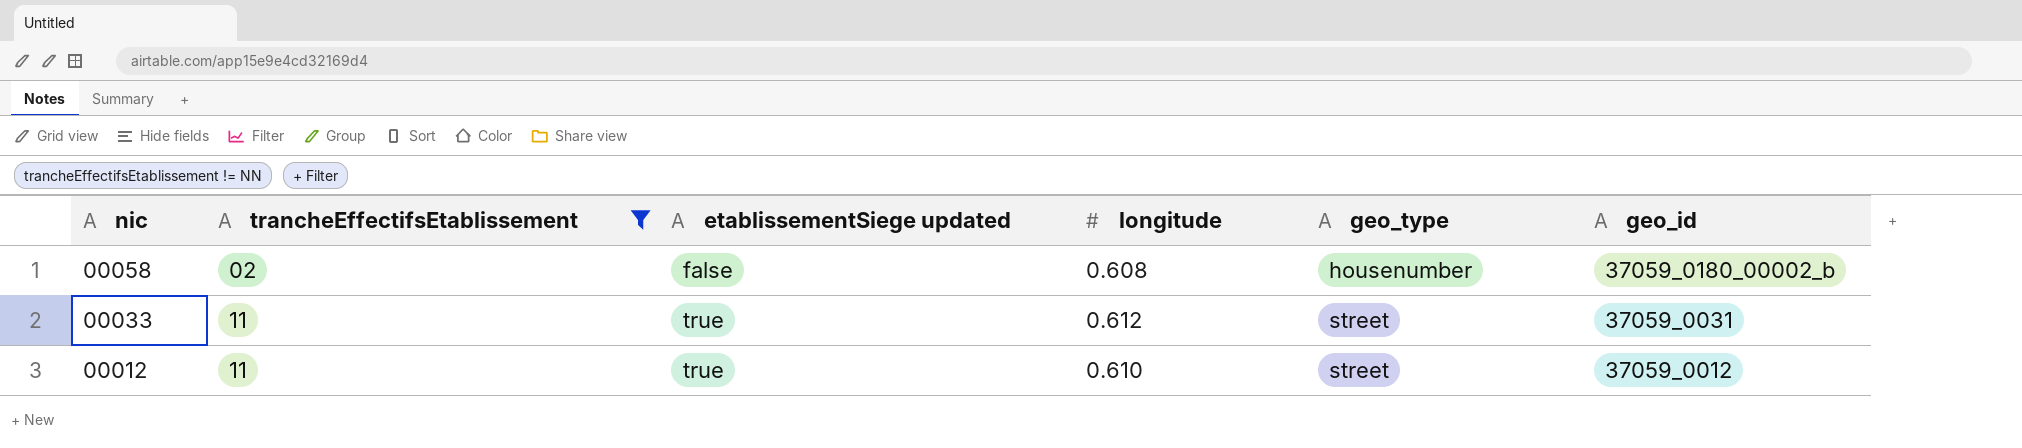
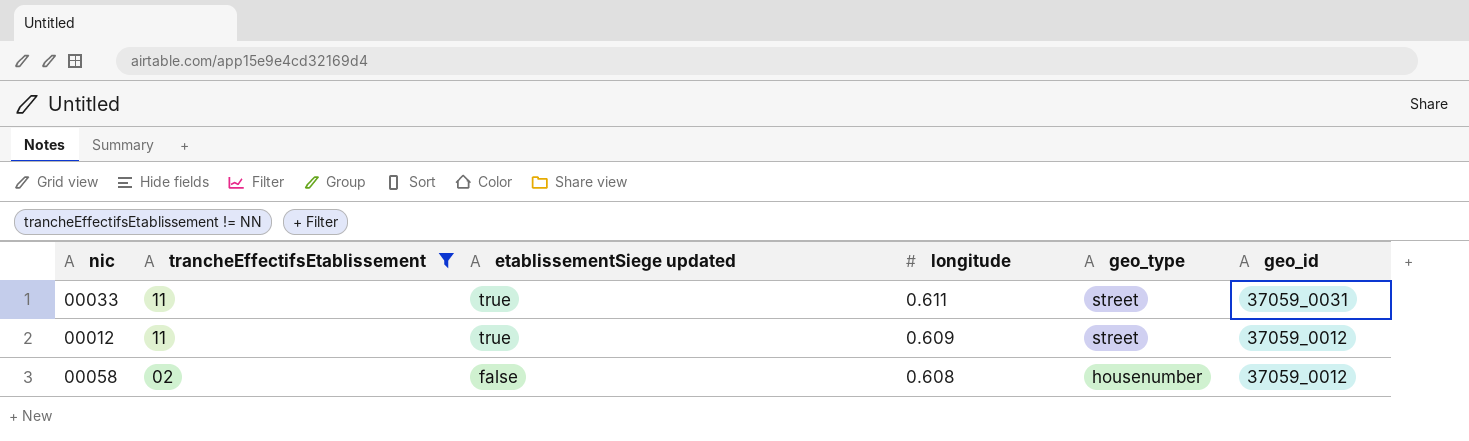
row order: nic descending -> trancheEffectifsEtablissement descending
00033 | longitude: 0.612 -> 0.611
00012 | longitude: 0.610 -> 0.609
00058 | geo_id: 37059_0180_00002_b -> 37059_0012

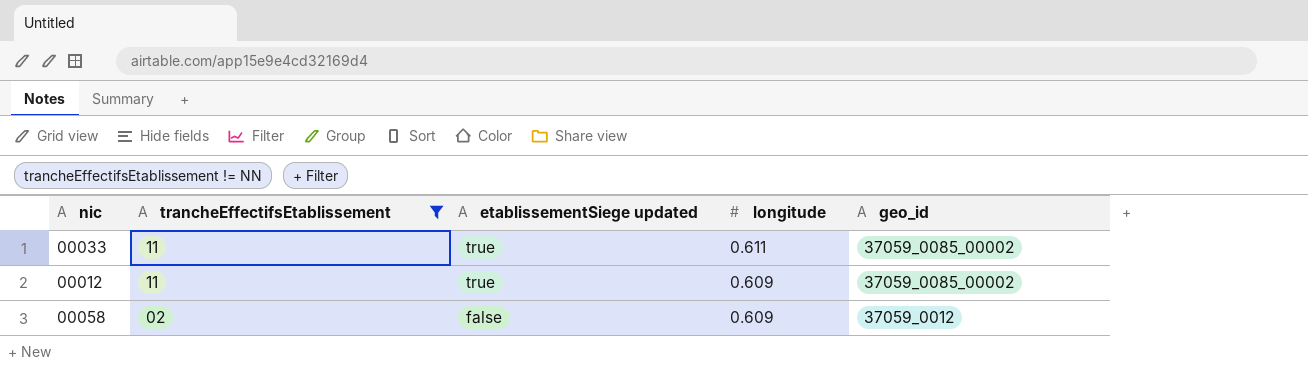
column geo_type | position: 5 -> none
00033 | geo_id: 37059_0031 -> 37059_0085_00002
00012 | geo_id: 37059_0012 -> 37059_0085_00002
00058 | longitude: 0.608 -> 0.609

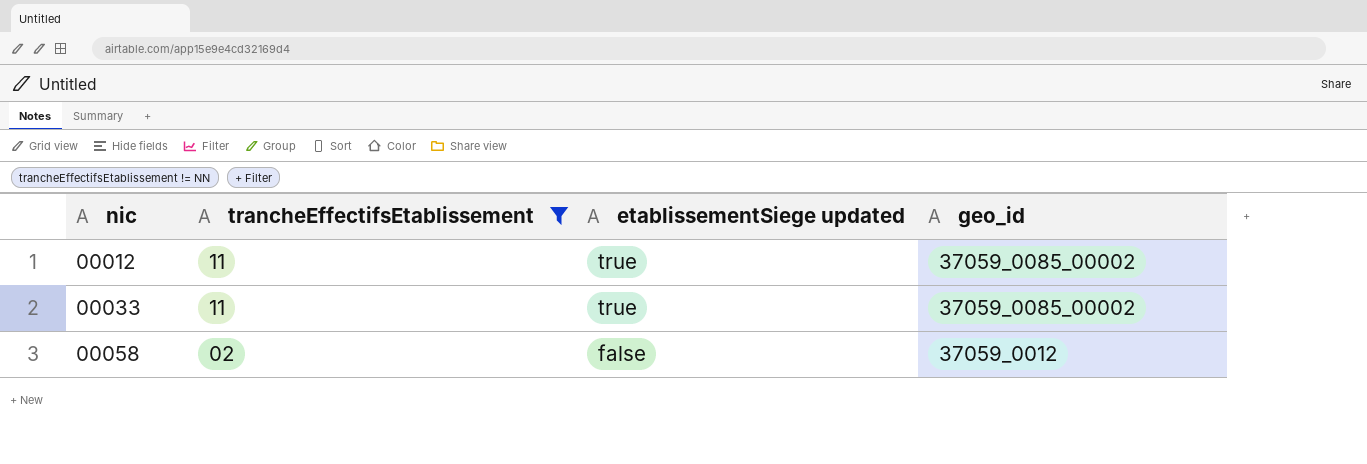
row order: trancheEffectifsEtablissement descending -> nic ascending
column longitude | position: 4 -> none

